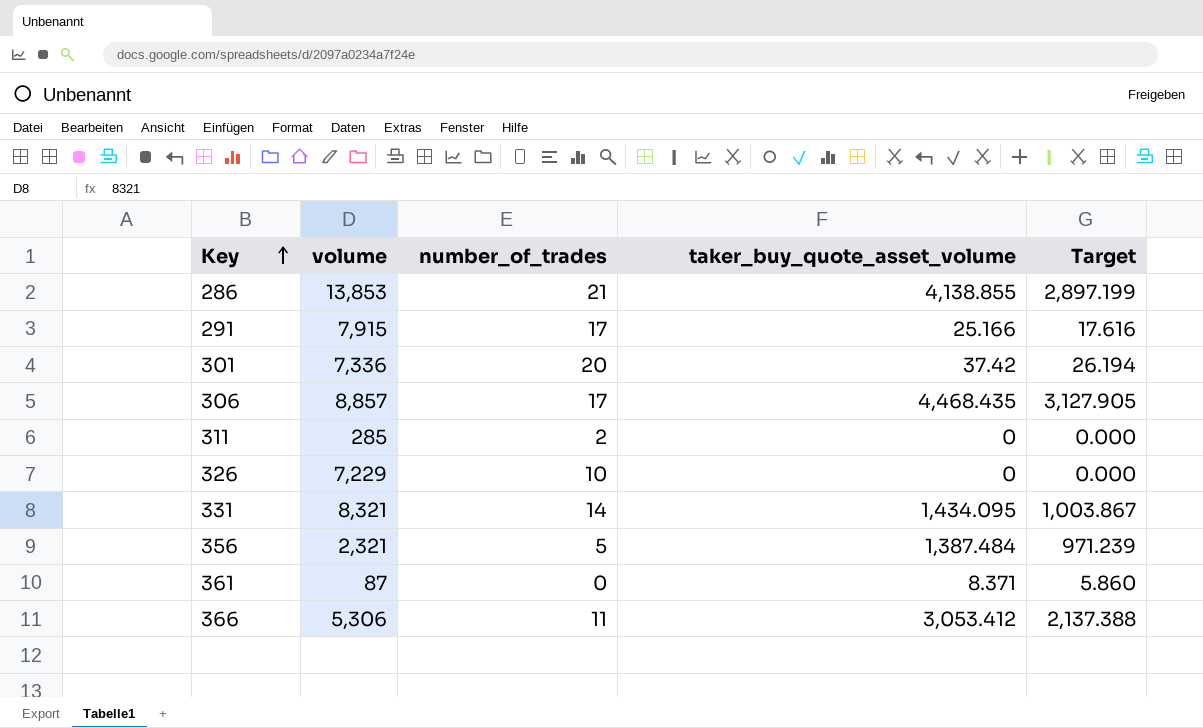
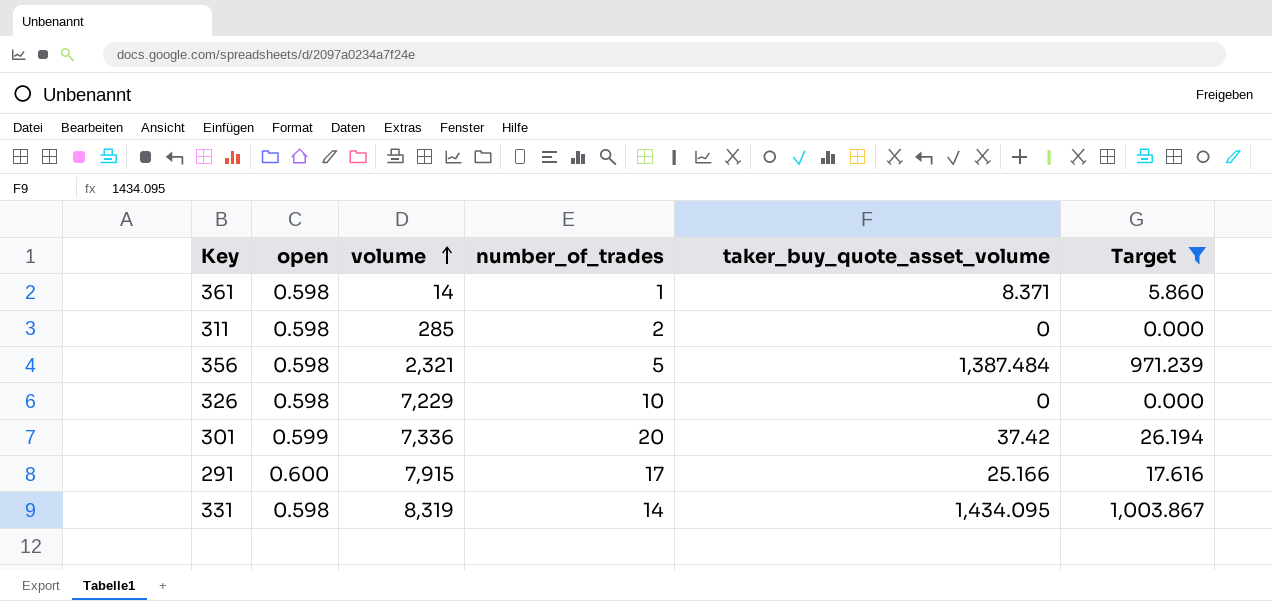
filter: none -> Target <= 1,003.867
row order: Key ascending -> volume ascending
column open | position: none -> 2
361 | volume: 87 -> 14
361 | number_of_trades: 0 -> 1
331 | volume: 8,321 -> 8,319

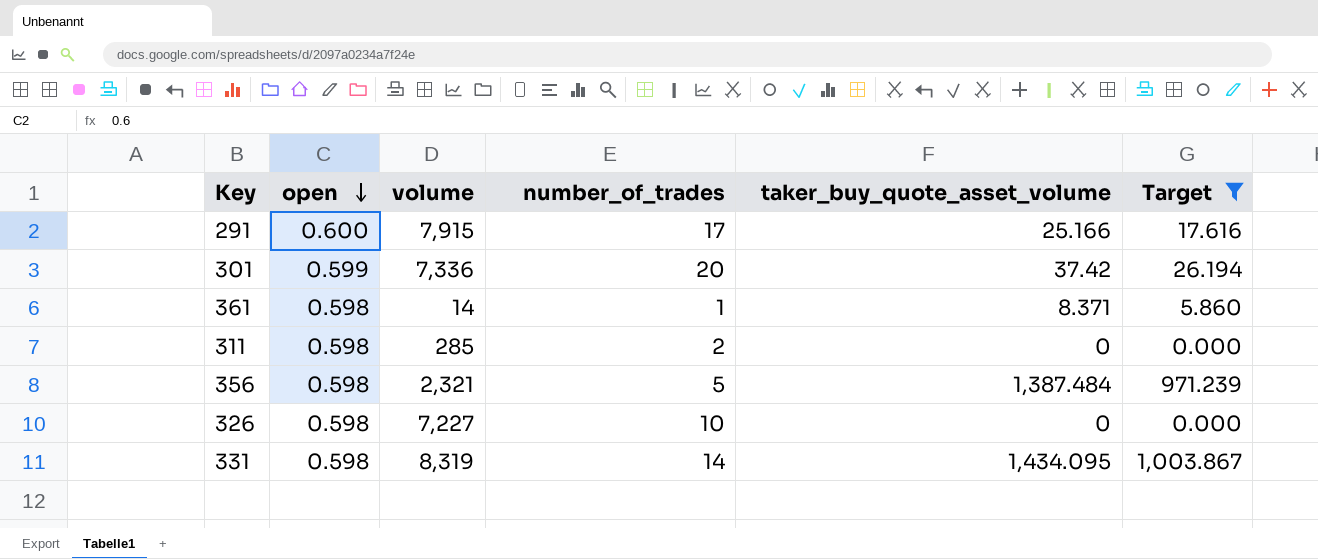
row order: volume ascending -> open descending
326 | volume: 7,229 -> 7,227

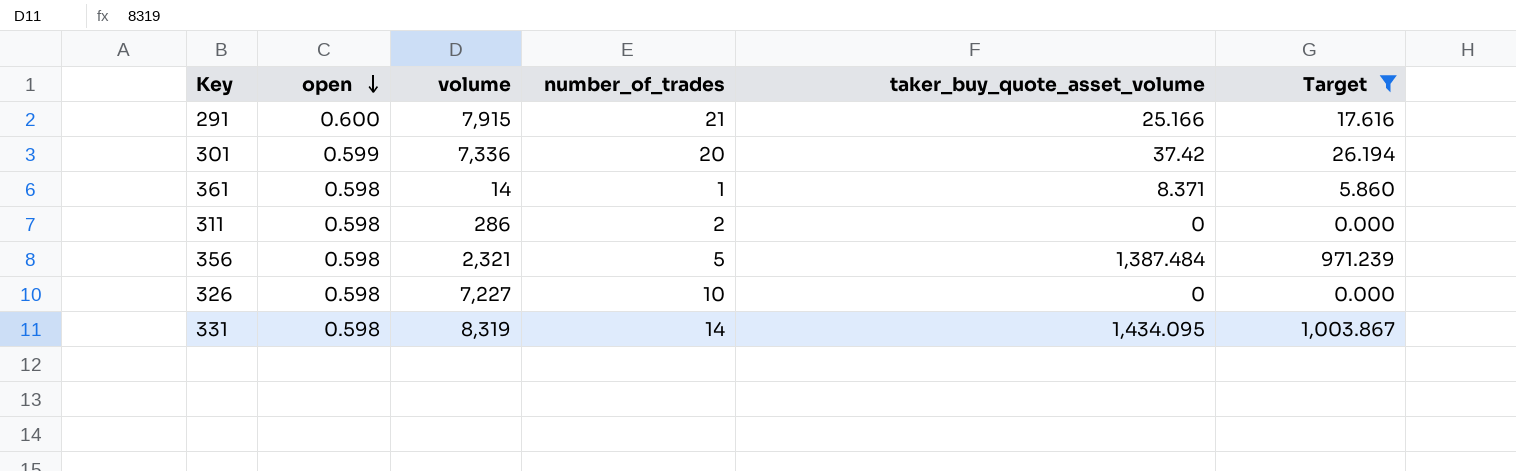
291 | number_of_trades: 17 -> 21
311 | volume: 285 -> 286

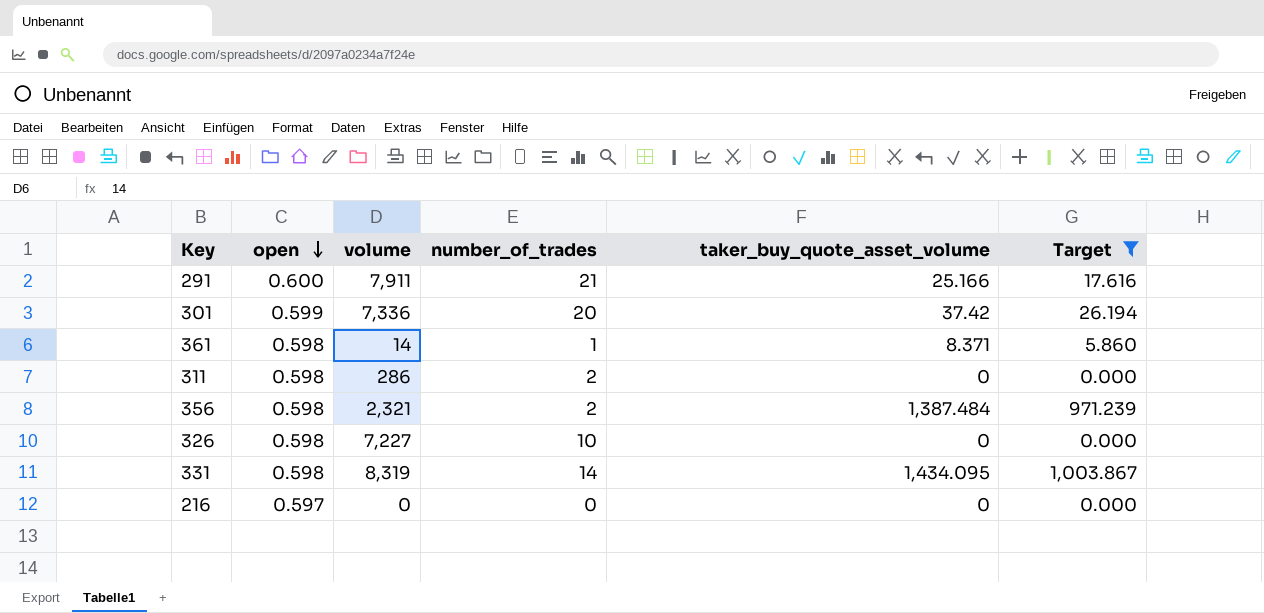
291 | volume: 7,915 -> 7,911
356 | number_of_trades: 5 -> 2
row 216: none -> 0.597 | 0 | 0 | 0 | 0.000

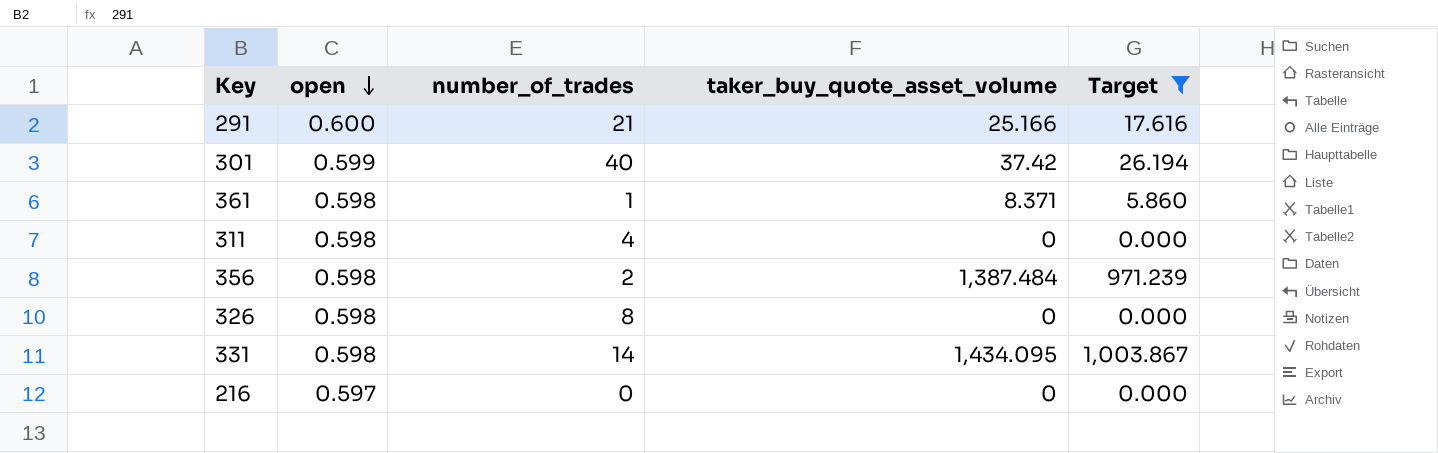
column volume | position: 3 -> none
301 | number_of_trades: 20 -> 40
311 | number_of_trades: 2 -> 4
326 | number_of_trades: 10 -> 8

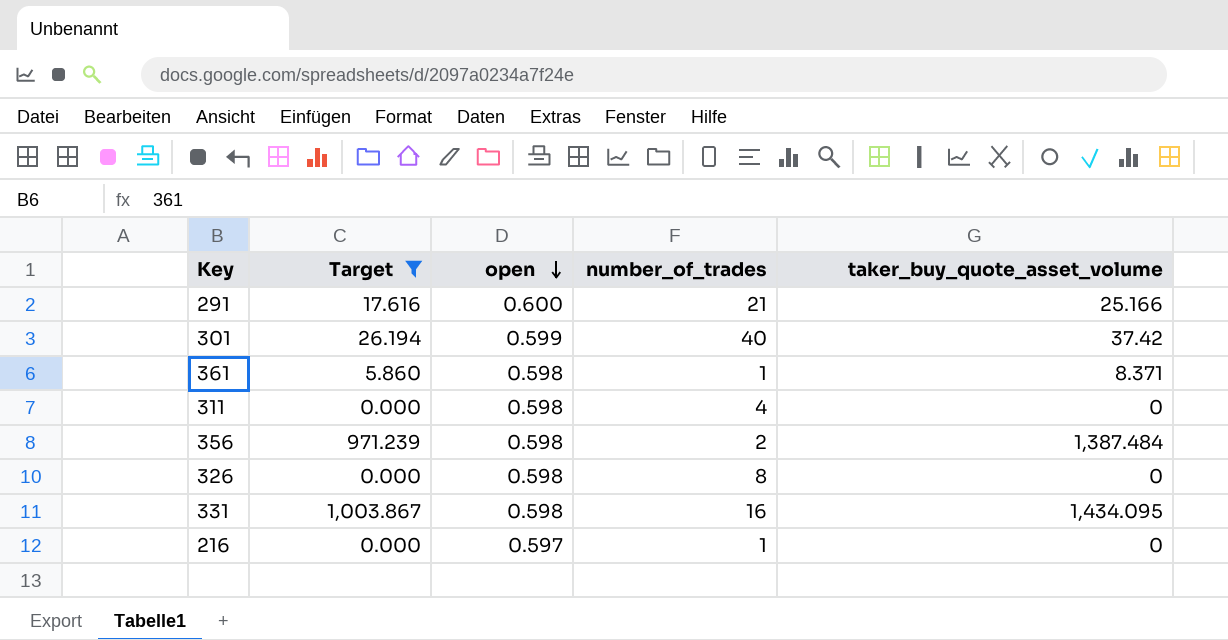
column Target | position: 5 -> 2
331 | number_of_trades: 14 -> 16
216 | number_of_trades: 0 -> 1

